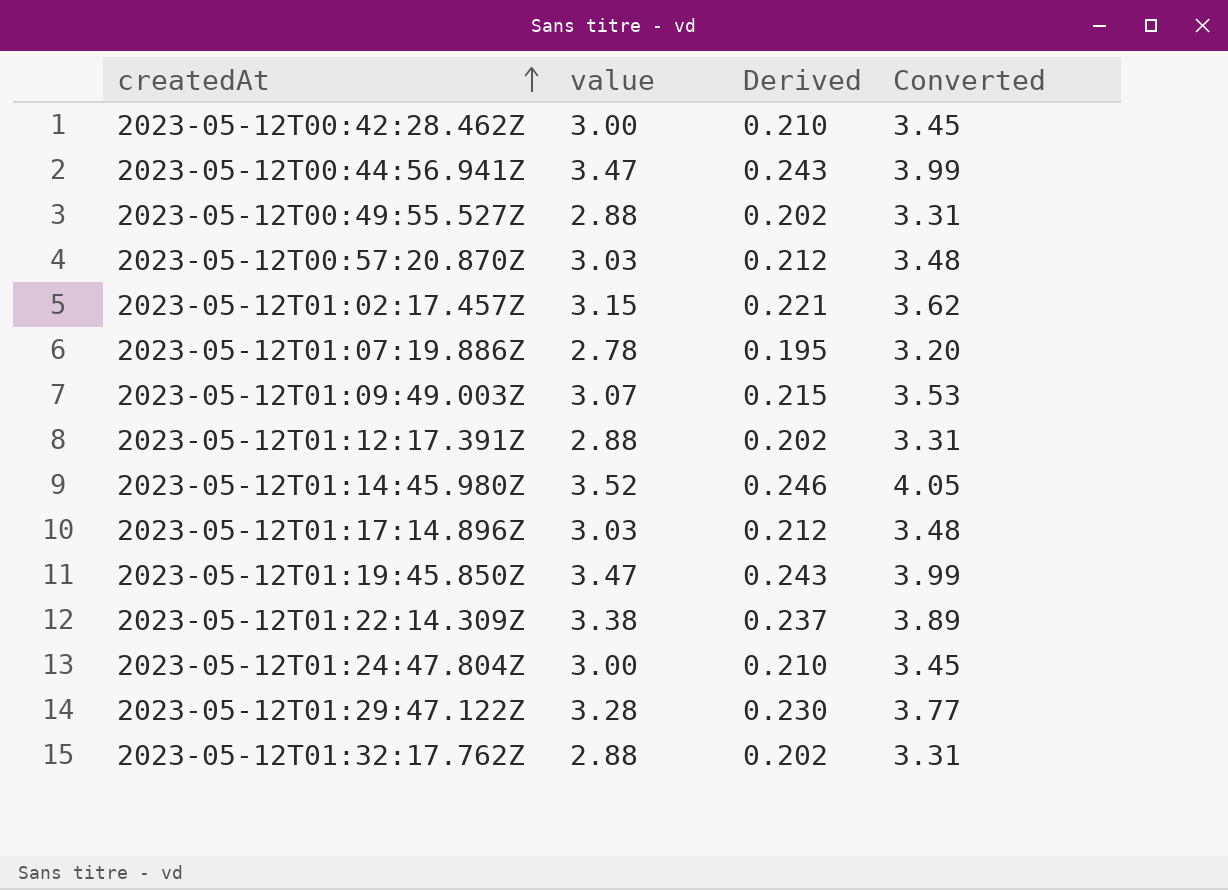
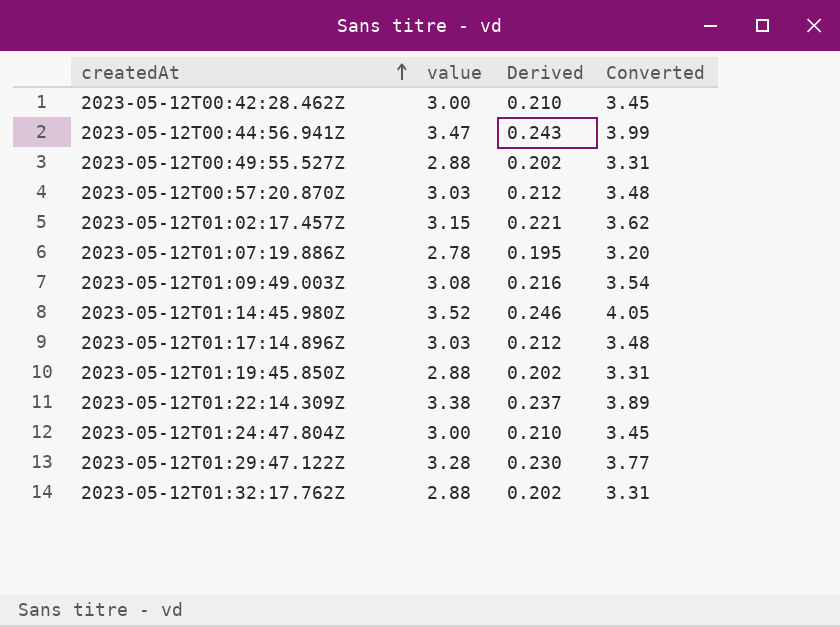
row 2023-05-12T01:12:17.391Z: 2.88 | 0.202 | 3.31 -> none
2023-05-12T01:09:49.003Z | value: 3.07 -> 3.08
2023-05-12T01:09:49.003Z | Derived: 0.215 -> 0.216
2023-05-12T01:09:49.003Z | Converted: 3.53 -> 3.54
2023-05-12T01:19:45.850Z | value: 3.47 -> 2.88
2023-05-12T01:19:45.850Z | Derived: 0.243 -> 0.202
2023-05-12T01:19:45.850Z | Converted: 3.99 -> 3.31

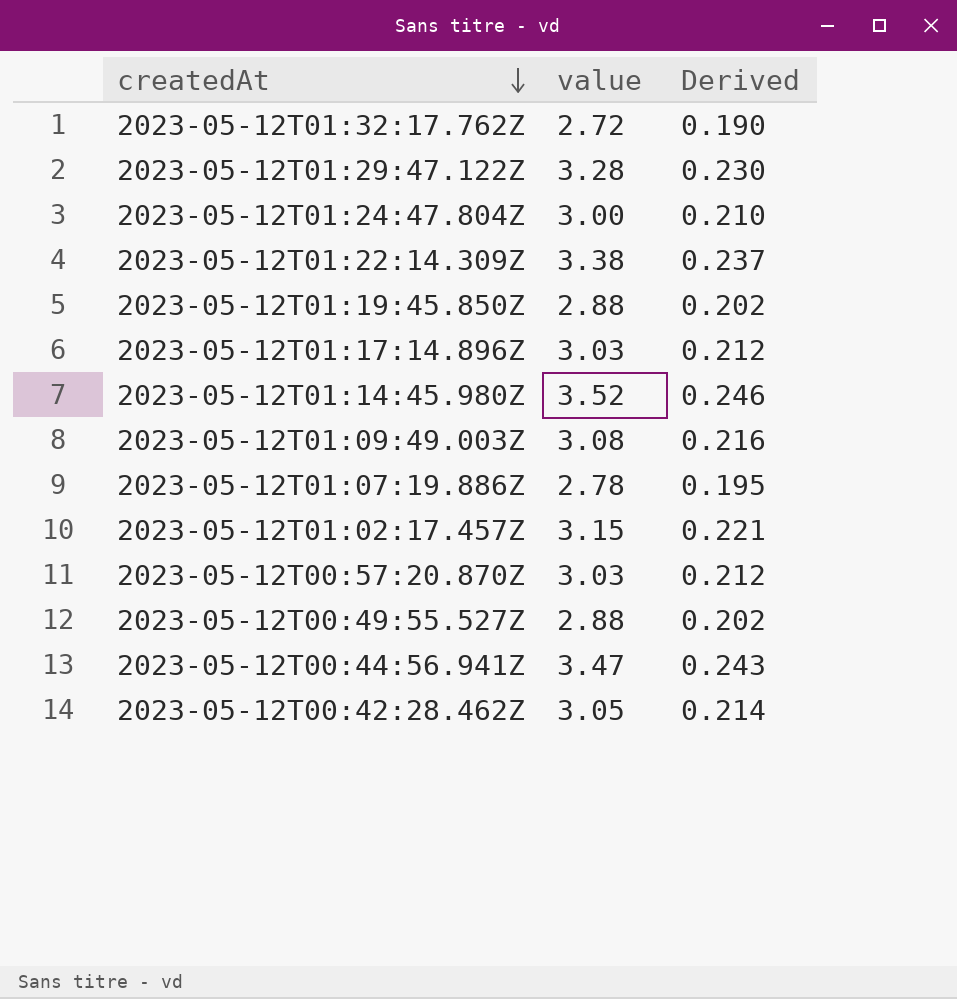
row order: createdAt ascending -> createdAt descending
column Converted | formula: [value] * 1.15 -> none
2023-05-12T01:32:17.762Z | value: 2.88 -> 2.72
2023-05-12T01:32:17.762Z | Derived: 0.202 -> 0.190
2023-05-12T00:42:28.462Z | value: 3.00 -> 3.05
2023-05-12T00:42:28.462Z | Derived: 0.210 -> 0.214

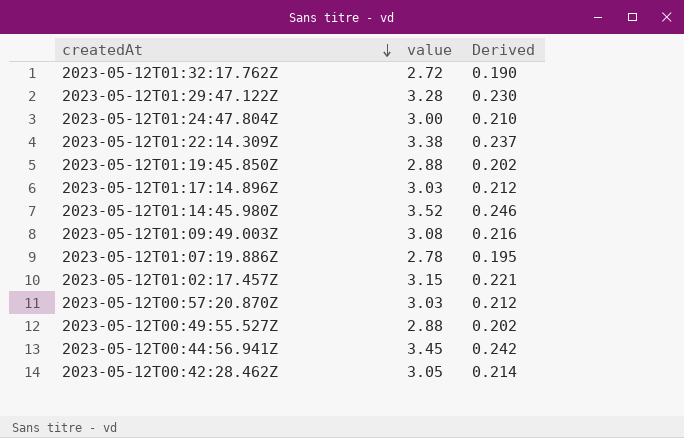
2023-05-12T00:44:56.941Z | value: 3.47 -> 3.45
2023-05-12T00:44:56.941Z | Derived: 0.243 -> 0.242

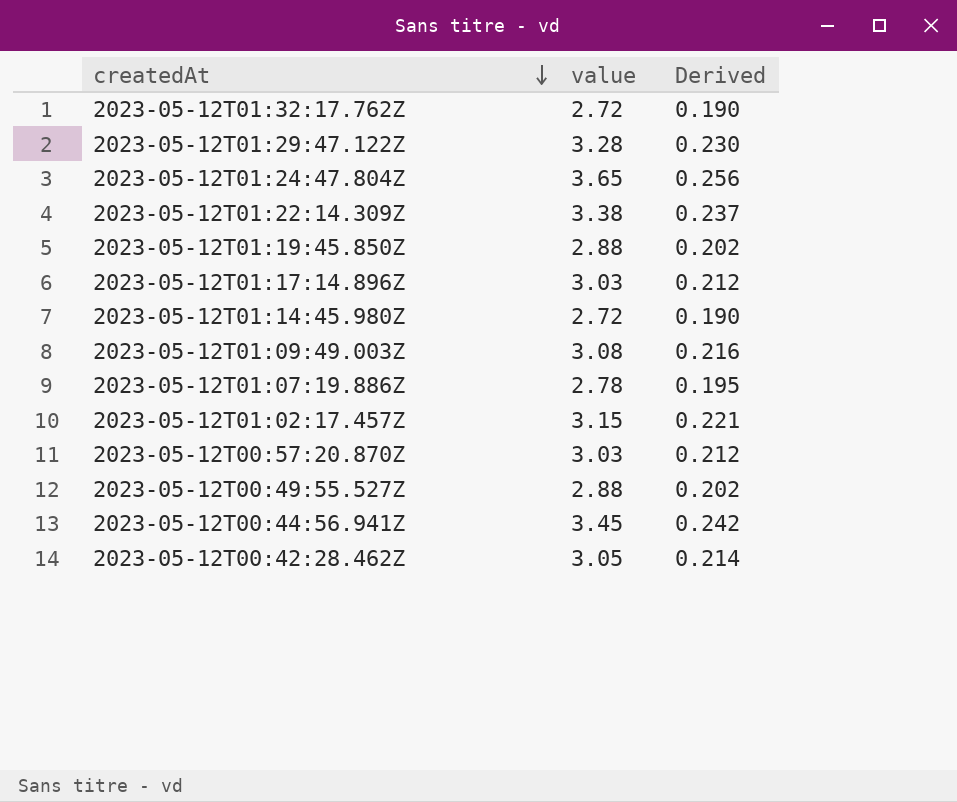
2023-05-12T01:24:47.804Z | value: 3.00 -> 3.65
2023-05-12T01:24:47.804Z | Derived: 0.210 -> 0.256
2023-05-12T01:14:45.980Z | value: 3.52 -> 2.72
2023-05-12T01:14:45.980Z | Derived: 0.246 -> 0.190

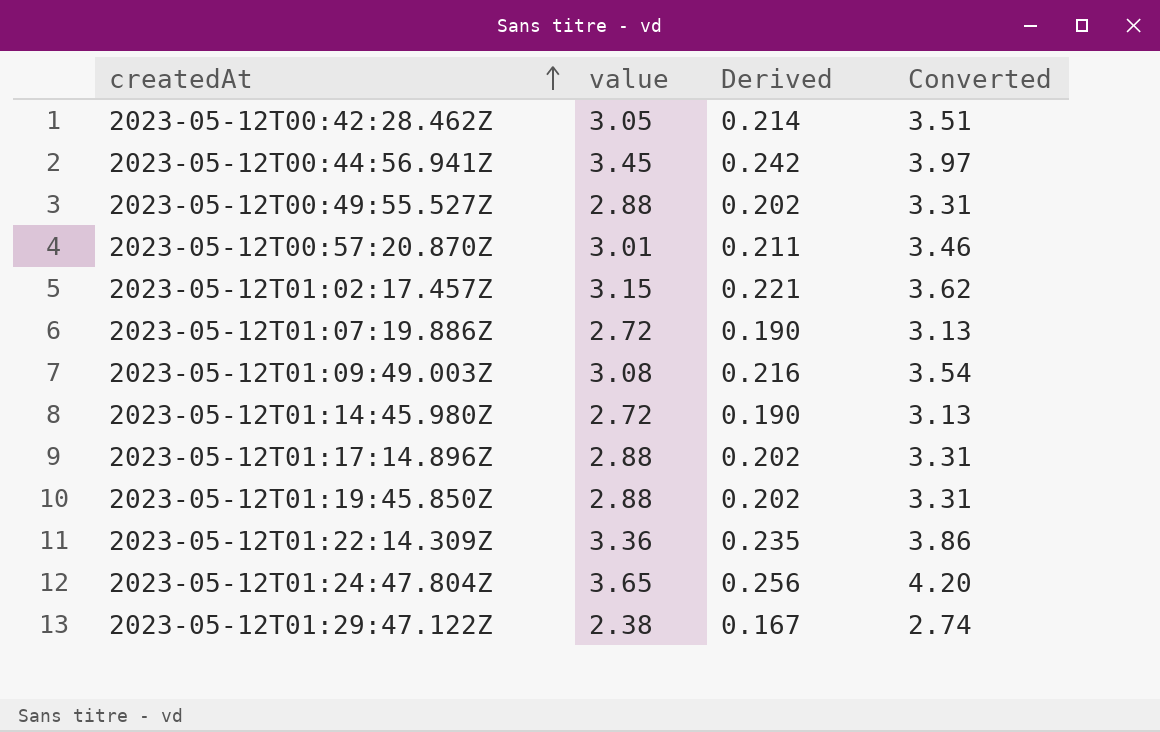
row order: createdAt descending -> createdAt ascending
column Converted | formula: none -> [value] * 1.15
row 2023-05-12T01:32:17.762Z: 2.72 | 0.190 -> none
2023-05-12T00:57:20.870Z | value: 3.03 -> 3.01
2023-05-12T00:57:20.870Z | Derived: 0.212 -> 0.211
2023-05-12T01:07:19.886Z | value: 2.78 -> 2.72
2023-05-12T01:07:19.886Z | Derived: 0.195 -> 0.190
2023-05-12T01:17:14.896Z | value: 3.03 -> 2.88
2023-05-12T01:17:14.896Z | Derived: 0.212 -> 0.202
2023-05-12T01:22:14.309Z | value: 3.38 -> 3.36
2023-05-12T01:22:14.309Z | Derived: 0.237 -> 0.235
2023-05-12T01:29:47.122Z | value: 3.28 -> 2.38
2023-05-12T01:29:47.122Z | Derived: 0.230 -> 0.167

